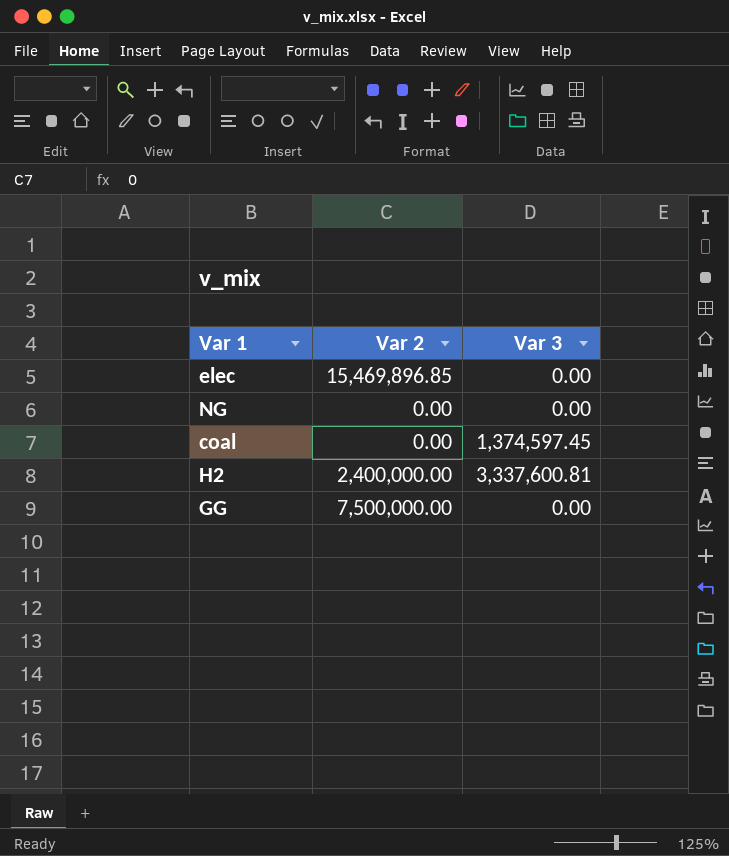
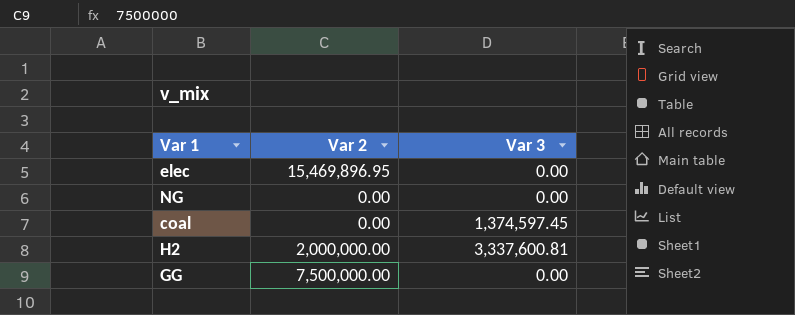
elec | Var 2: 15,469,896.85 -> 15,469,896.95
H2 | Var 2: 2,400,000.00 -> 2,000,000.00

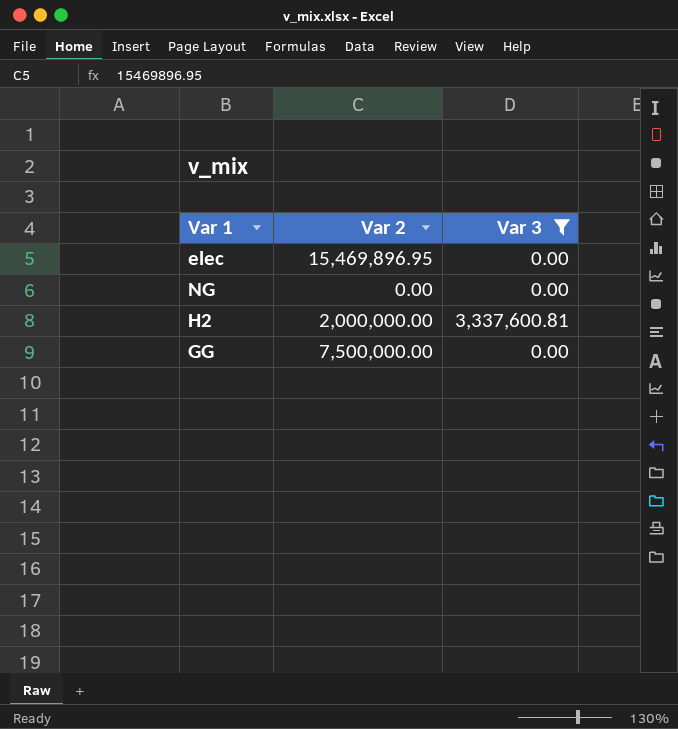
filter: none -> Var 3 != 1,374,597.45

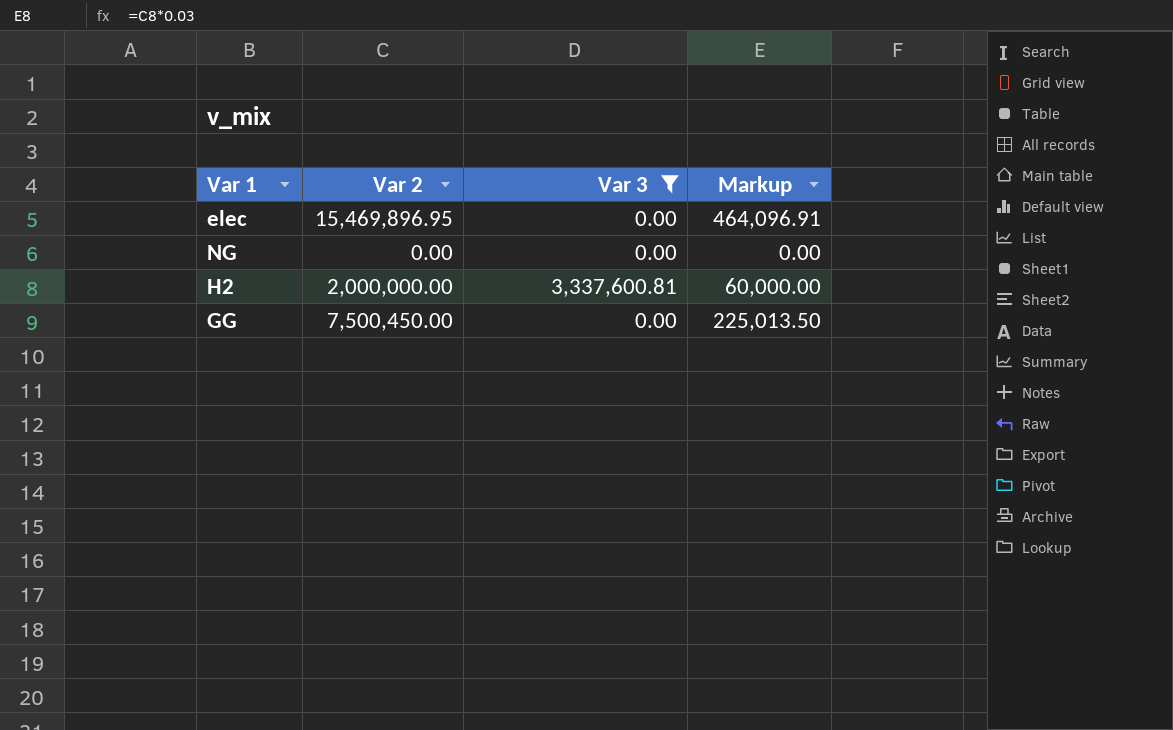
column Markup | formula: none -> [Var 2] * 0.03
GG | Var 2: 7,500,000.00 -> 7,500,450.00

